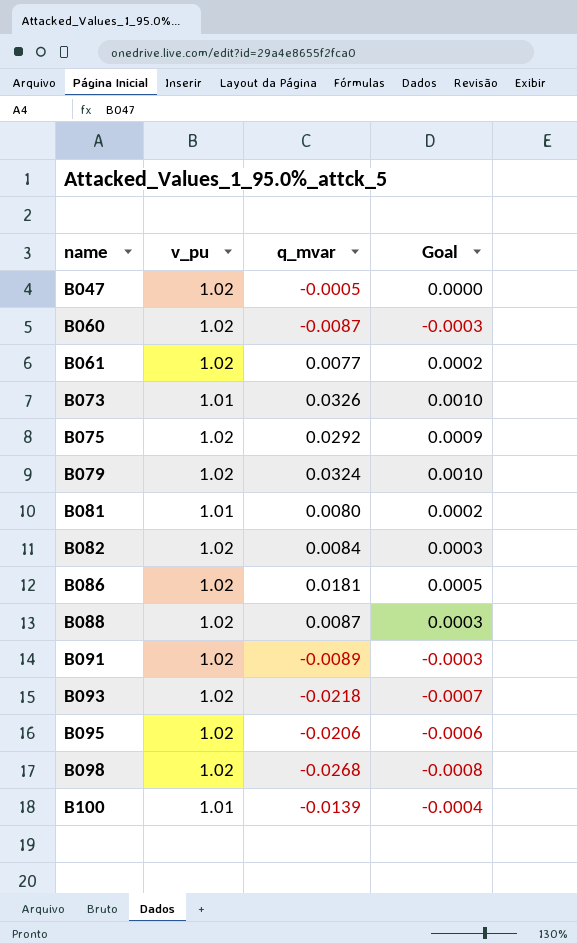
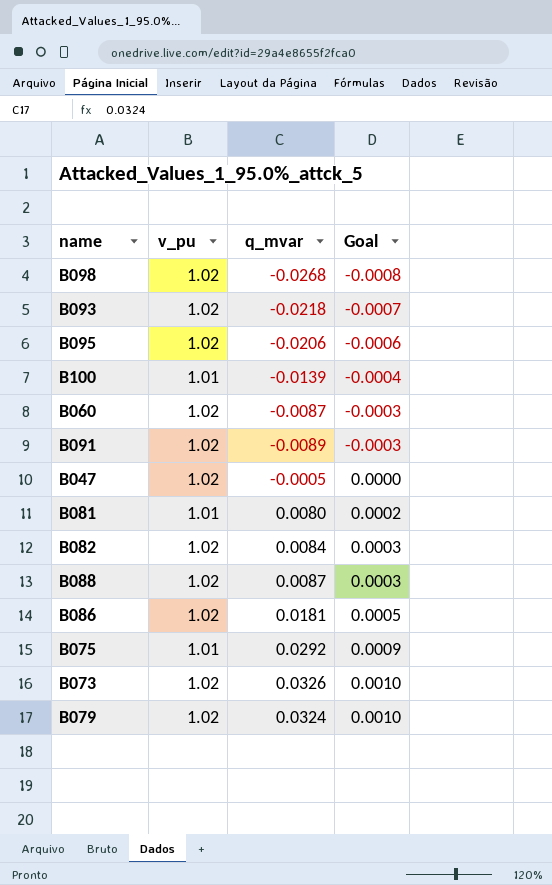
row order: name ascending -> Goal ascending
row B061: 1.02 | 0.0077 | 0.0002 -> none
B075 | v_pu: 1.02 -> 1.01
B073 | v_pu: 1.01 -> 1.02

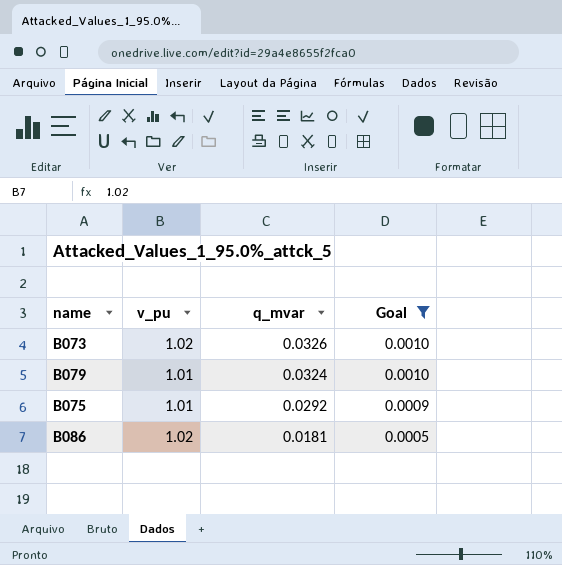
filter: none -> Goal >= 0.0005
row order: Goal ascending -> q_mvar descending
B079 | v_pu: 1.02 -> 1.01

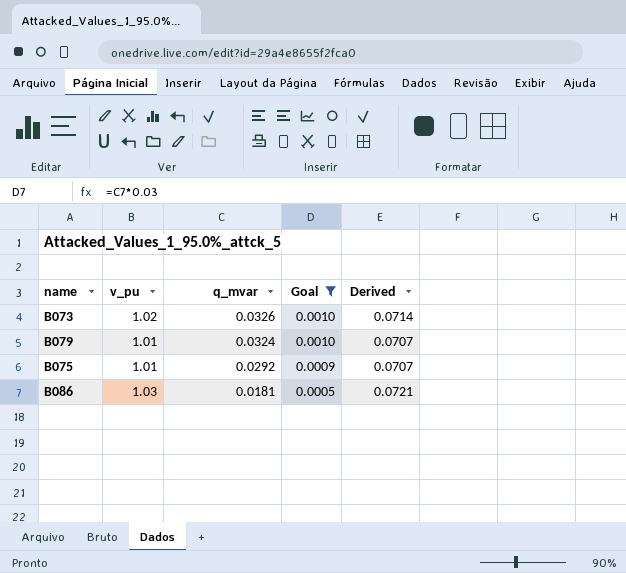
column Derived | formula: none -> [v_pu] * 0.07
B086 | v_pu: 1.02 -> 1.03

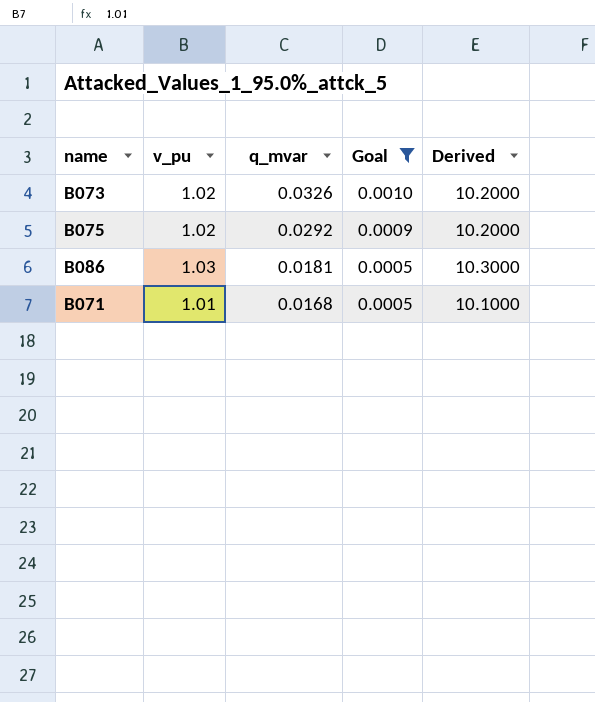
column Derived | formula: [v_pu] * 0.07 -> [v_pu] * 10
row B079: 1.01 | 0.0324 | 0.0010 | 0.0707 -> none
B075 | v_pu: 1.01 -> 1.02
row B071: none -> 1.01 | 0.0168 | 0.0005 | 10.1000

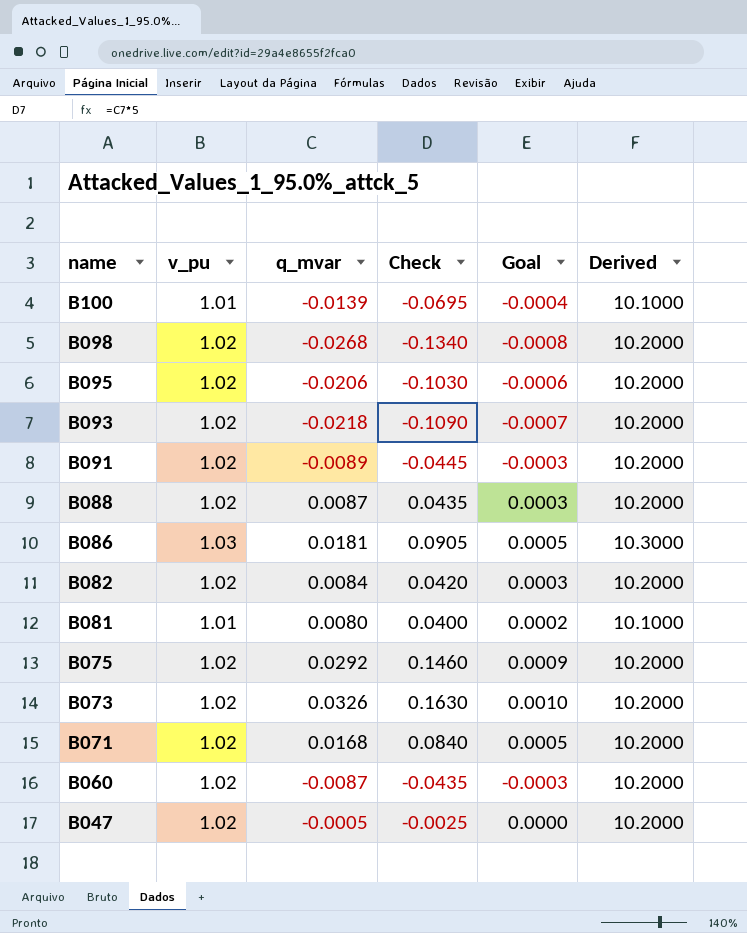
filter: Goal >= 0.0005 -> none
row order: q_mvar descending -> name descending
column Check | formula: none -> [q_mvar] * 5
B071 | v_pu: 1.01 -> 1.02
B071 | Derived: 10.1000 -> 10.2000

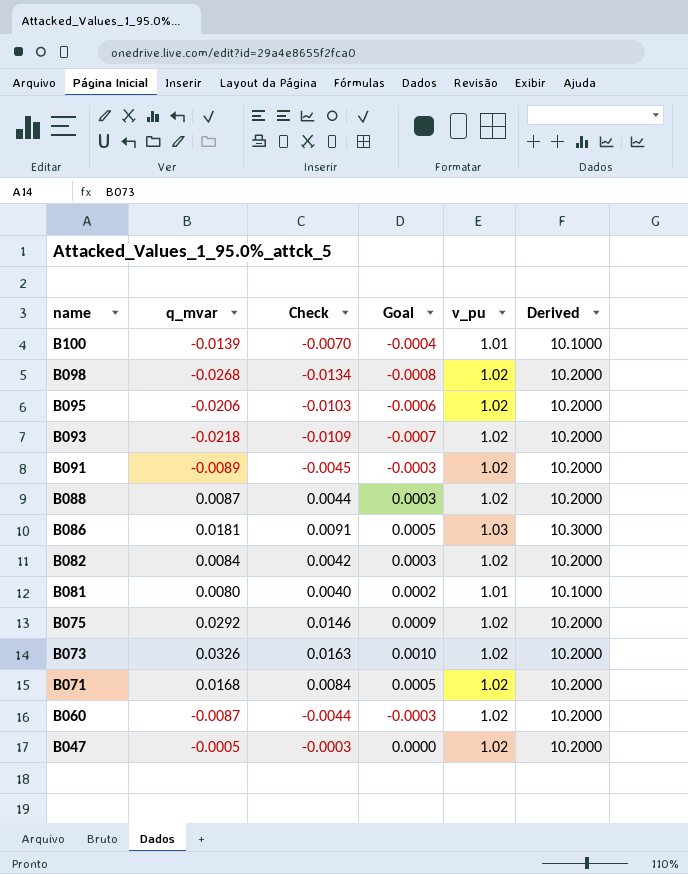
column Check | formula: [q_mvar] * 5 -> [q_mvar] * 0.5
column v_pu | position: 2 -> 5

